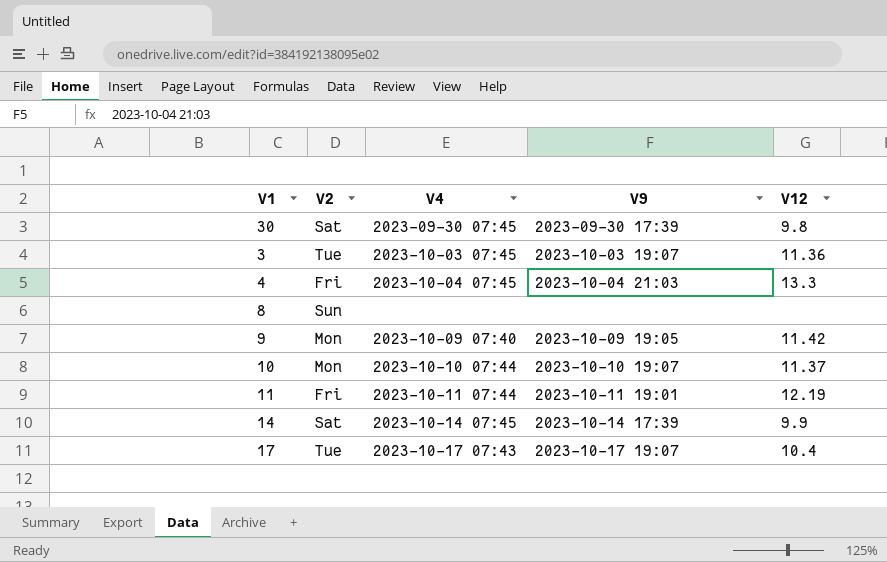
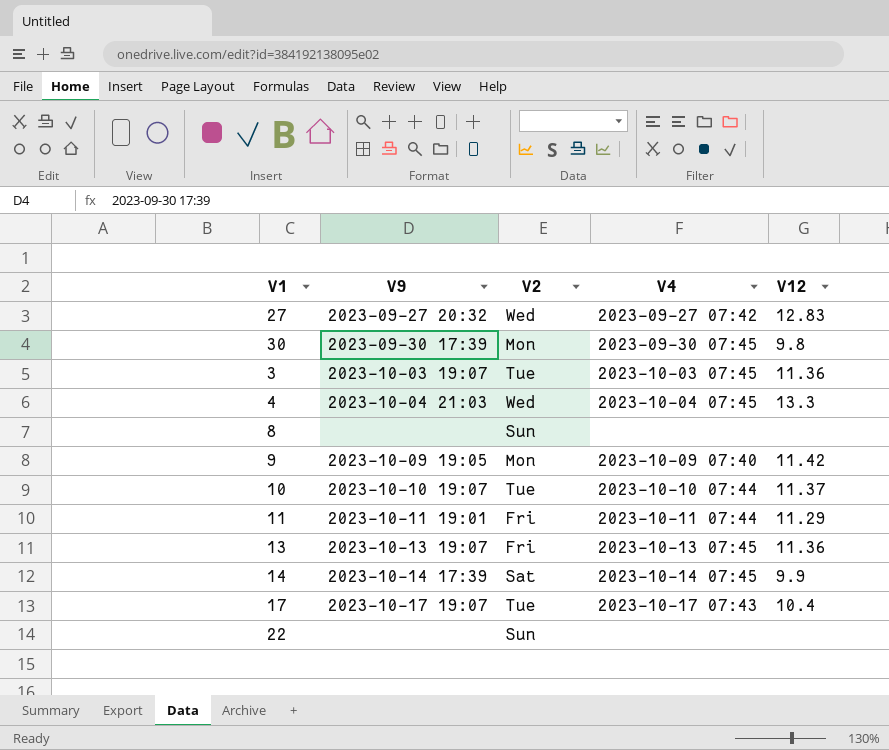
column V9 | position: 4 -> 2
row 27: none -> 2023-09-27 20:32 | Wed | 2023-09-27 07:42 | 12.83
30 | V2: Sat -> Mon
4 | V2: Fri -> Wed
10 | V2: Mon -> Tue
11 | V12: 12.19 -> 11.29
row 13: none -> 2023-10-13 19:07 | Fri | 2023-10-13 07:45 | 11.36
row 22: none -> none | Sun | none | none

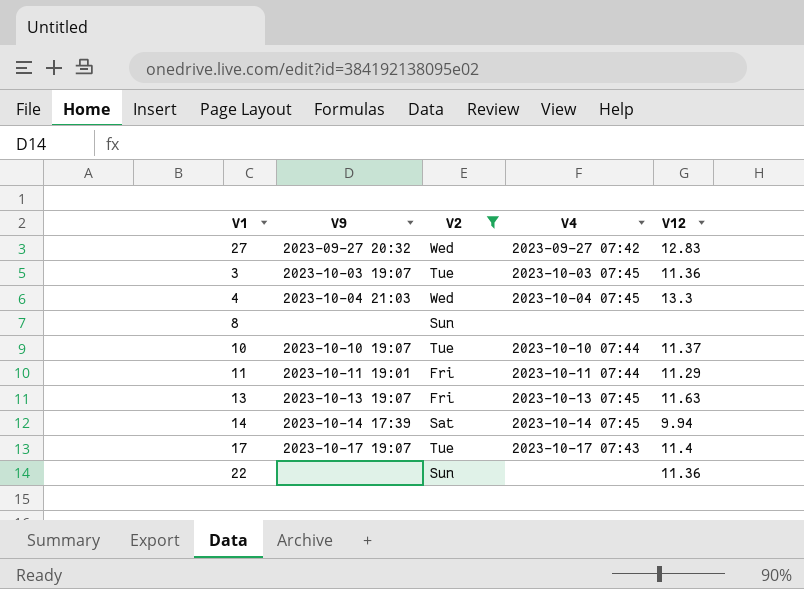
filter: none -> V2 != Mon
13 | V12: 11.36 -> 11.63
14 | V12: 9.9 -> 9.94
17 | V12: 10.4 -> 11.4
22 | V12: none -> 11.36

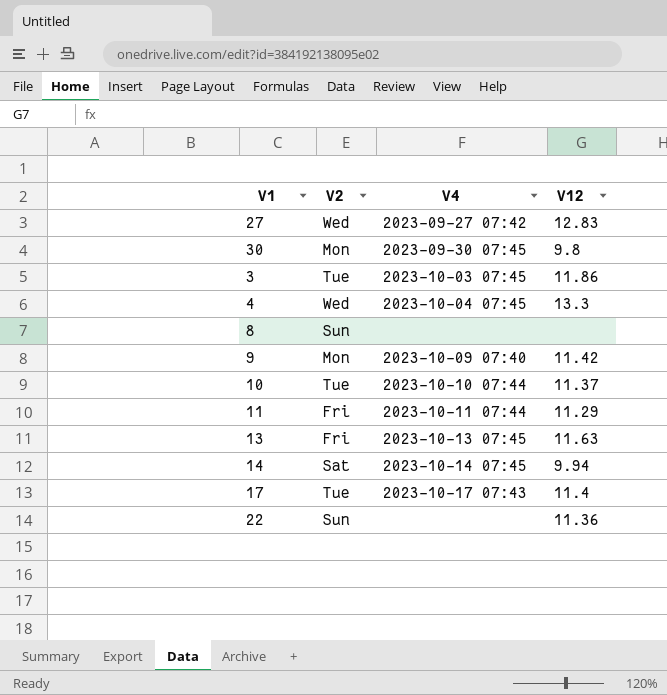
filter: V2 != Mon -> none
column V9 | position: 2 -> none
3 | V12: 11.36 -> 11.86

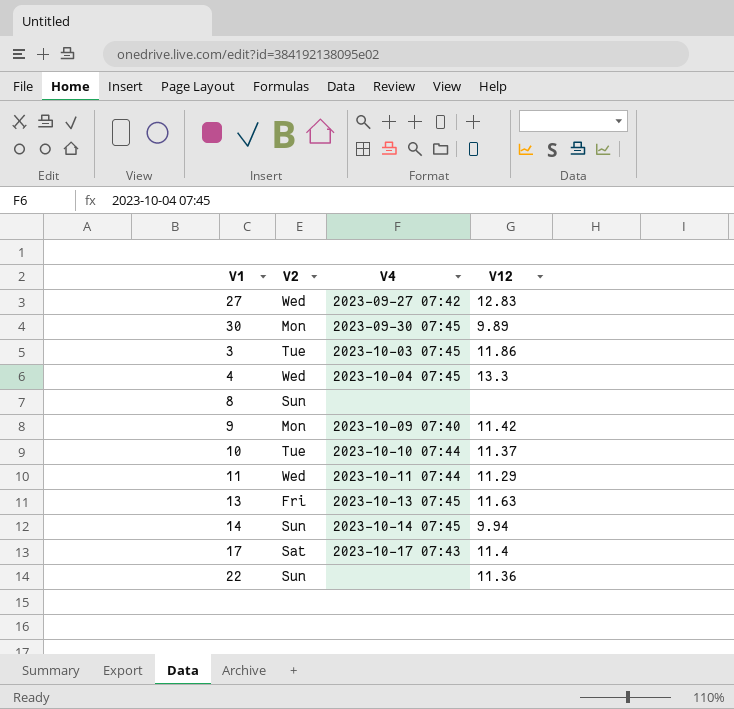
30 | V12: 9.8 -> 9.89
11 | V2: Fri -> Wed
14 | V2: Sat -> Sun
17 | V2: Tue -> Sat

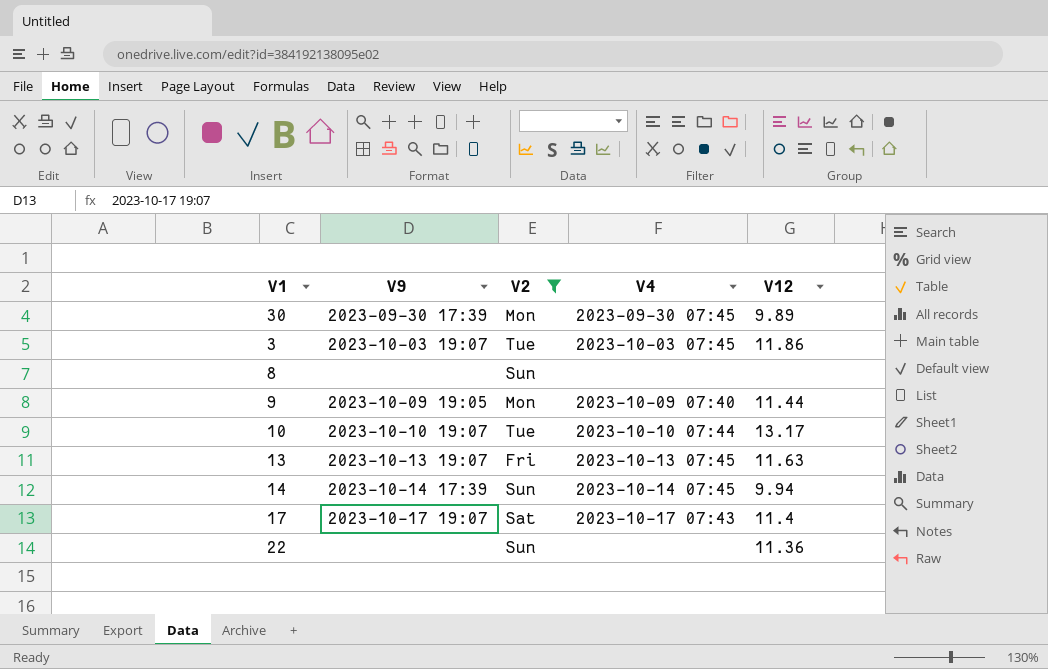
filter: none -> V2 != Wed
column V9 | position: none -> 2
9 | V12: 11.42 -> 11.44
10 | V12: 11.37 -> 13.17

